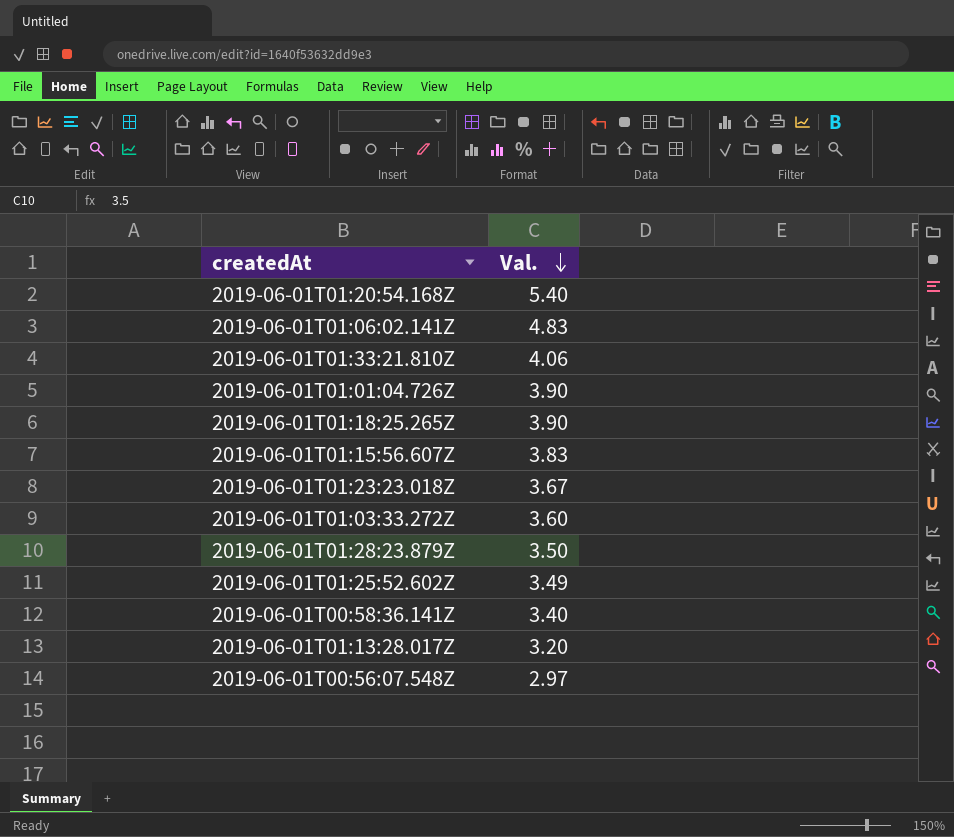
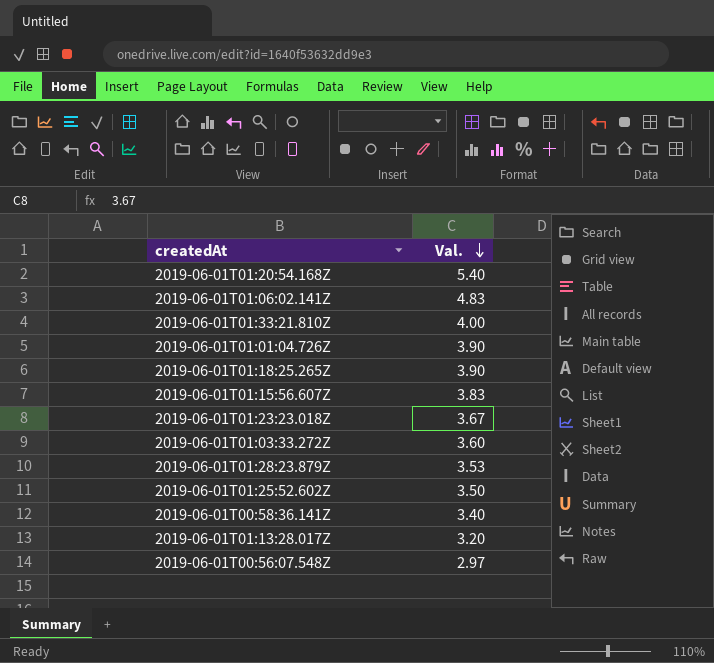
2019-06-01T01:33:21.810Z | Val.: 4.06 -> 4.00
2019-06-01T01:28:23.879Z | Val.: 3.50 -> 3.53
2019-06-01T01:25:52.602Z | Val.: 3.49 -> 3.50

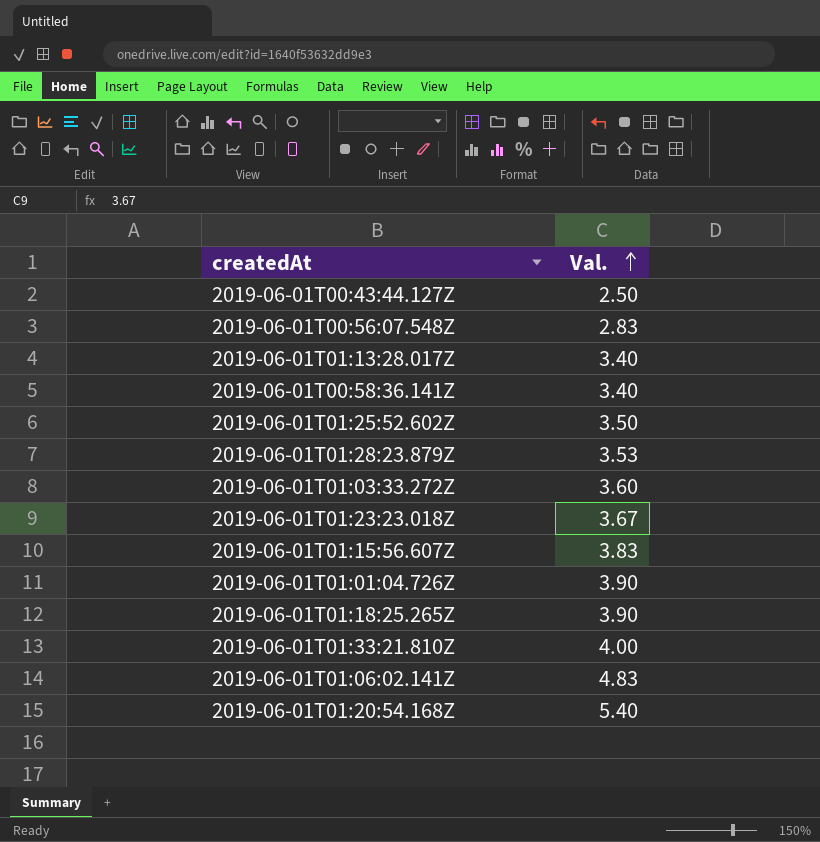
row order: Val. descending -> Val. ascending
row 2019-06-01T00:43:44.127Z: none -> 2.50
2019-06-01T00:56:07.548Z | Val.: 2.97 -> 2.83
2019-06-01T01:13:28.017Z | Val.: 3.20 -> 3.40

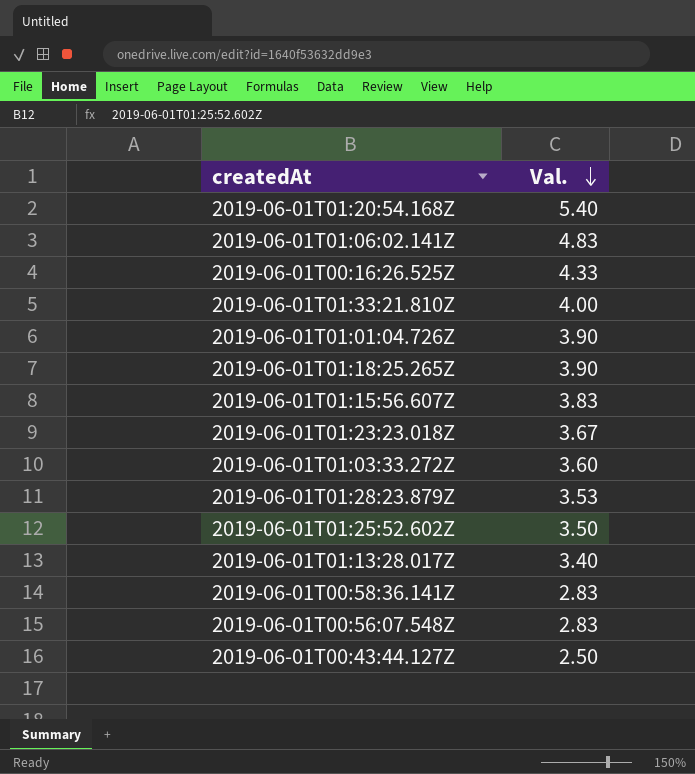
row order: Val. ascending -> Val. descending
row 2019-06-01T00:16:26.525Z: none -> 4.33
2019-06-01T00:58:36.141Z | Val.: 3.40 -> 2.83

